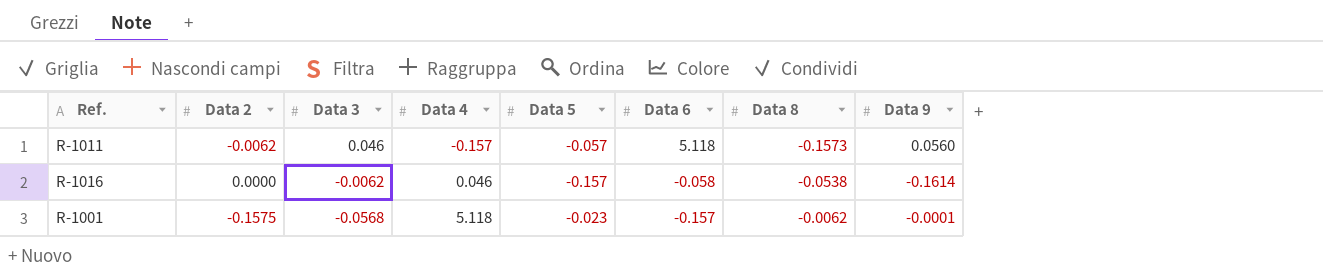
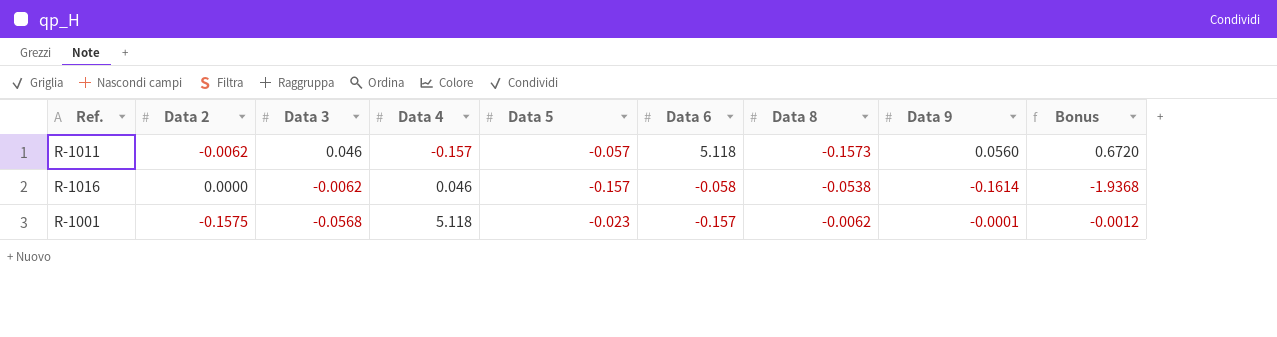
column Bonus | formula: none -> [Data 9] * 12

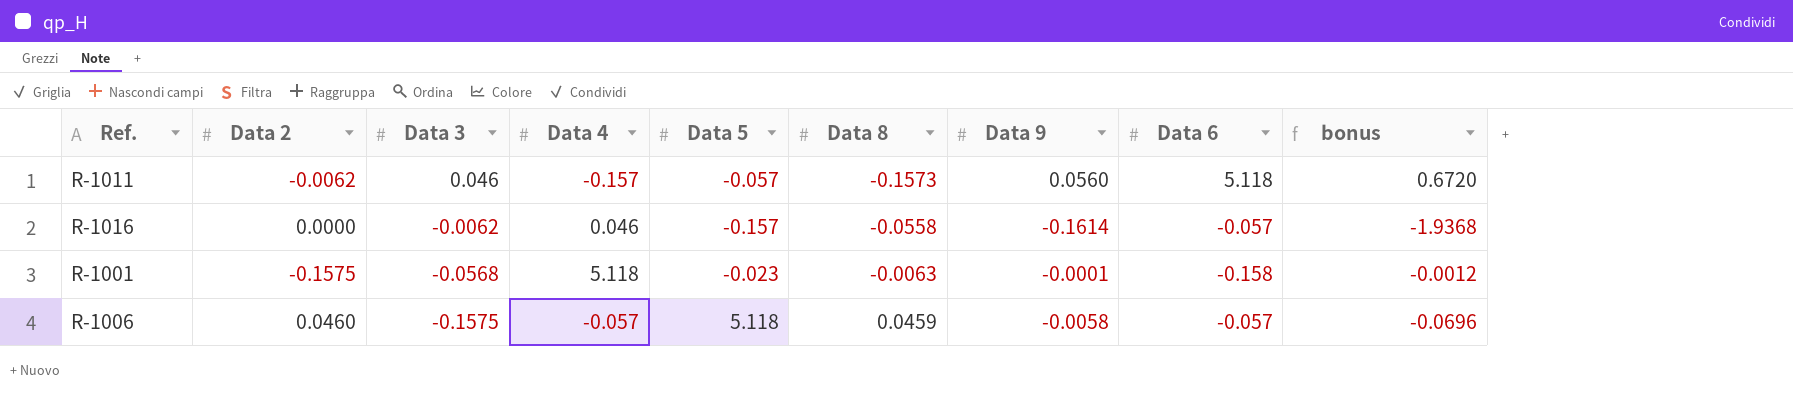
column Data 6 | position: 6 -> 8
column name: Bonus -> bonus
R-1016 | Data 8: -0.0538 -> -0.0558
R-1016 | Data 6: -0.058 -> -0.057
R-1001 | Data 8: -0.0062 -> -0.0063
R-1001 | Data 6: -0.157 -> -0.158
row R-1006: none -> 0.0460 | -0.1575 | -0.057 | 5.118 | 0.0459 | -0.0058 | -0.057 | -0.0696

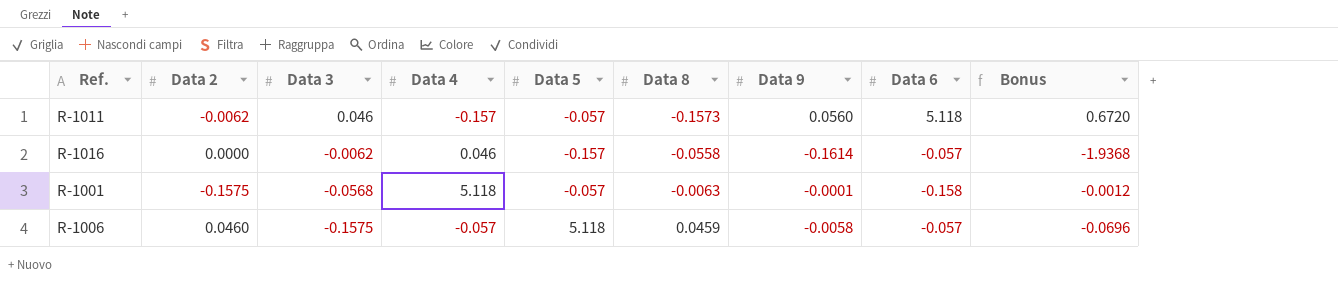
column name: bonus -> Bonus
R-1001 | Data 5: -0.023 -> -0.057

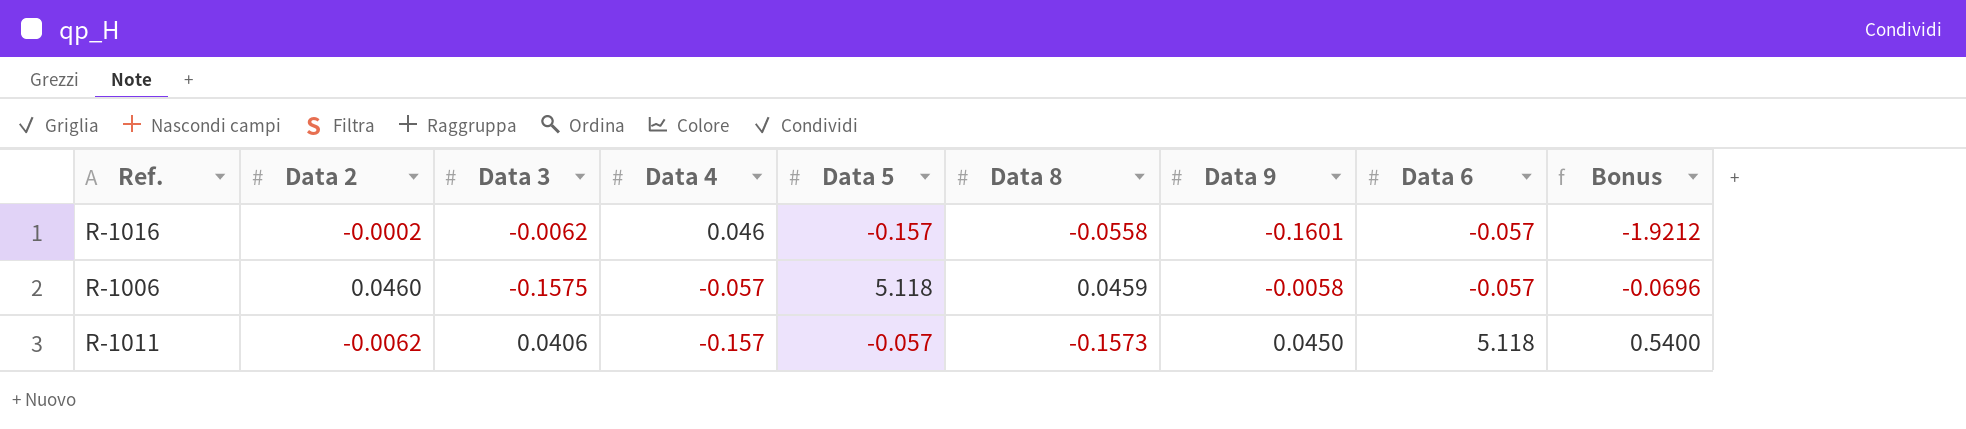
row order: Data 3 descending -> Data 4 descending
row R-1001: -0.1575 | -0.0568 | 5.118 | -0.057 | -0.0063 | -0.0001 | -0.158 | -0.0012 -> none
R-1016 | Data 2: 0.0000 -> -0.0002
R-1016 | Data 9: -0.1614 -> -0.1601
R-1016 | Bonus: -1.9368 -> -1.9212
R-1011 | Data 3: 0.046 -> 0.0406
R-1011 | Data 9: 0.0560 -> 0.0450
R-1011 | Bonus: 0.6720 -> 0.5400

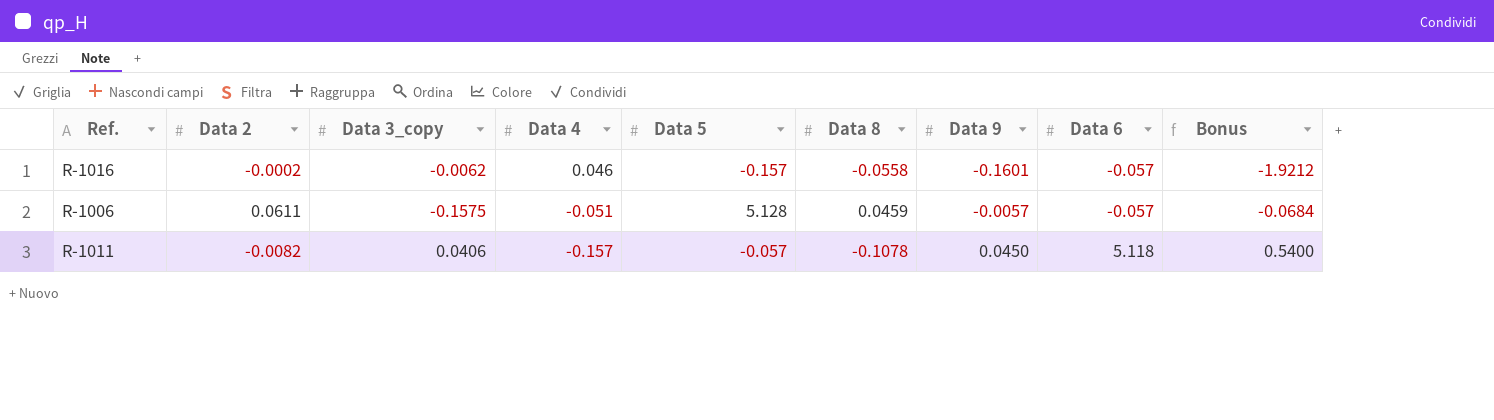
column name: Data 3 -> Data 3_copy
R-1006 | Data 2: 0.0460 -> 0.0611
R-1006 | Data 4: -0.057 -> -0.051
R-1006 | Data 5: 5.118 -> 5.128
R-1006 | Data 9: -0.0058 -> -0.0057
R-1006 | Bonus: -0.0696 -> -0.0684
R-1011 | Data 2: -0.0062 -> -0.0082
R-1011 | Data 8: -0.1573 -> -0.1078

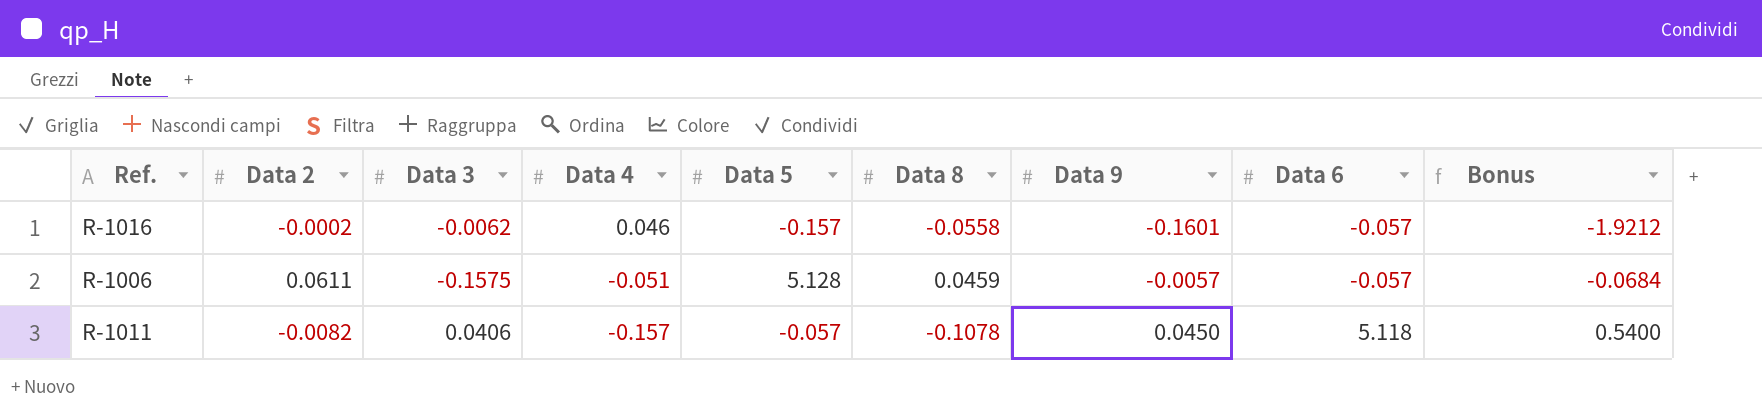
column name: Data 3_copy -> Data 3

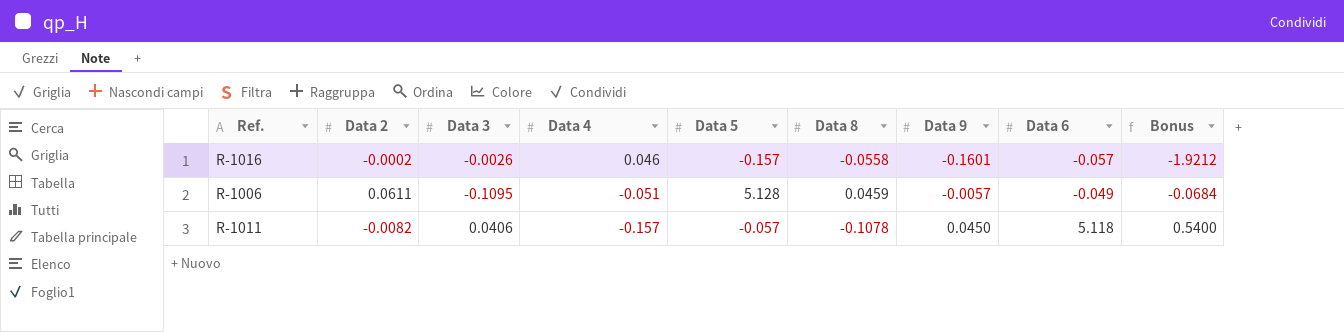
R-1016 | Data 3: -0.0062 -> -0.0026
R-1006 | Data 3: -0.1575 -> -0.1095
R-1006 | Data 6: -0.057 -> -0.049

